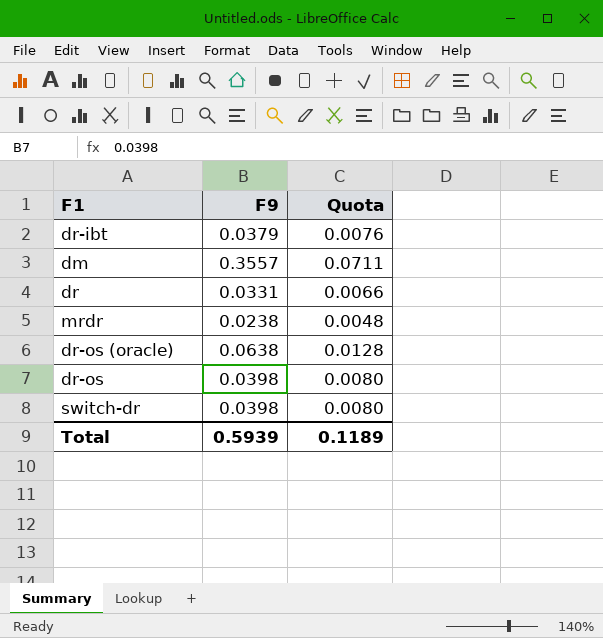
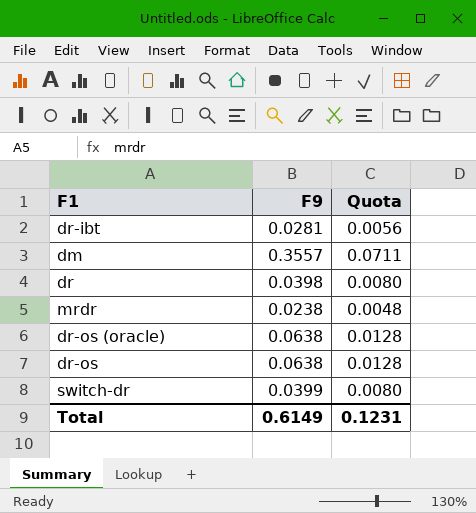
dr-ibt | F9: 0.0379 -> 0.0281
dr-ibt | Quota: 0.0076 -> 0.0056
dr | F9: 0.0331 -> 0.0398
dr | Quota: 0.0066 -> 0.0080
dr-os | F9: 0.0398 -> 0.0638
dr-os | Quota: 0.0080 -> 0.0128
switch-dr | F9: 0.0398 -> 0.0399
Total | F9: 0.5939 -> 0.6149
Total | Quota: 0.1189 -> 0.1231

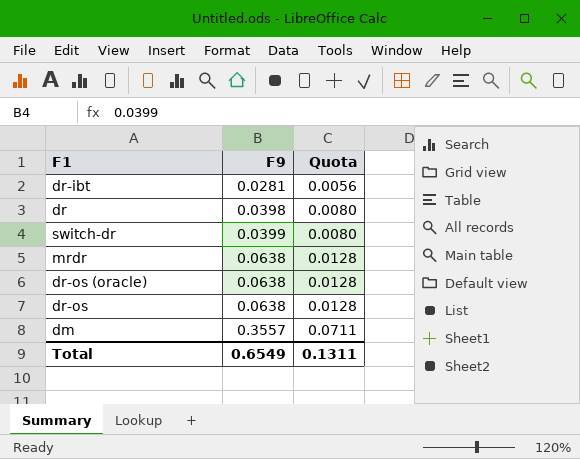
row order: none -> F9 ascending
mrdr | F9: 0.0238 -> 0.0638
mrdr | Quota: 0.0048 -> 0.0128
Total | F9: 0.6149 -> 0.6549
Total | Quota: 0.1231 -> 0.1311

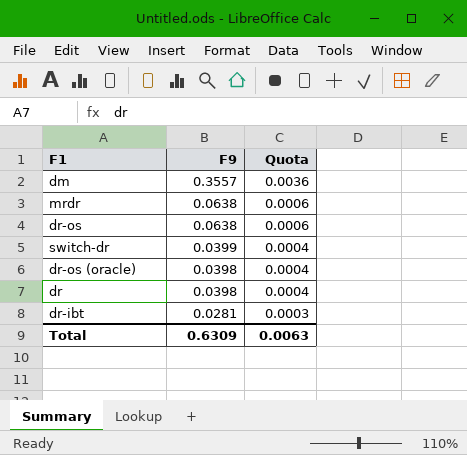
row order: F9 ascending -> F9 descending
column Quota | formula: [F9] * 0.2 -> [F9] * 0.01
dr-os (oracle) | F9: 0.0638 -> 0.0398
Total | F9: 0.6549 -> 0.6309
Total | Quota: 0.1311 -> 0.0063

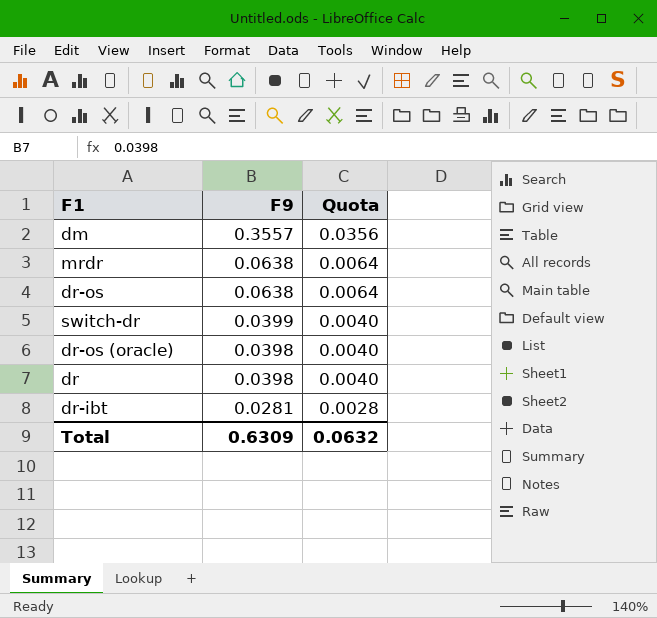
column Quota | formula: [F9] * 0.01 -> [F9] * 0.1
Total | Quota: 0.0063 -> 0.0632

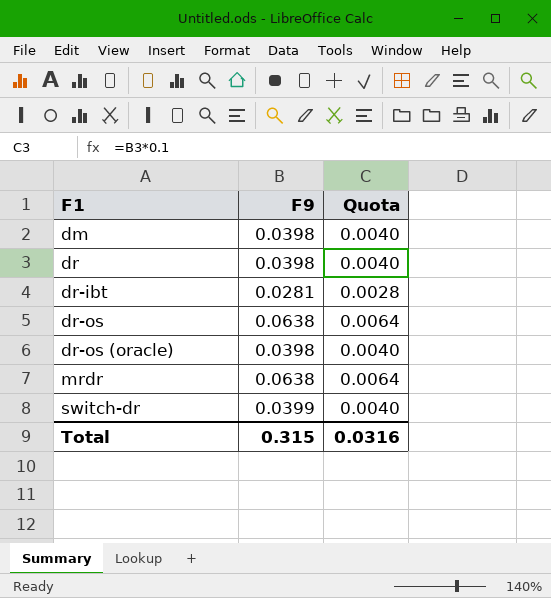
row order: F9 descending -> F1 ascending
dm | F9: 0.3557 -> 0.0398
dm | Quota: 0.0356 -> 0.0040
Total | F9: 0.6309 -> 0.315
Total | Quota: 0.0632 -> 0.0316

